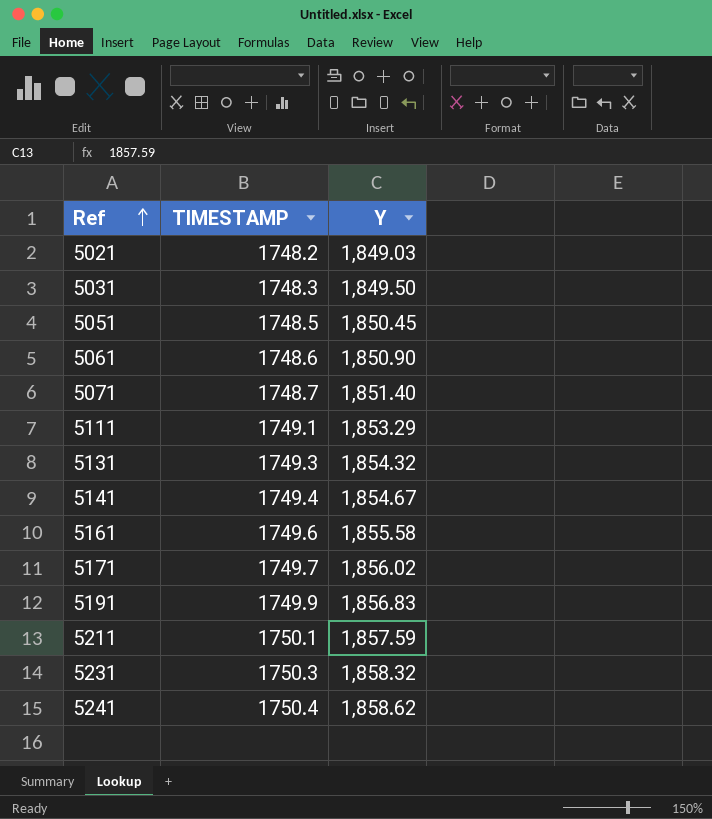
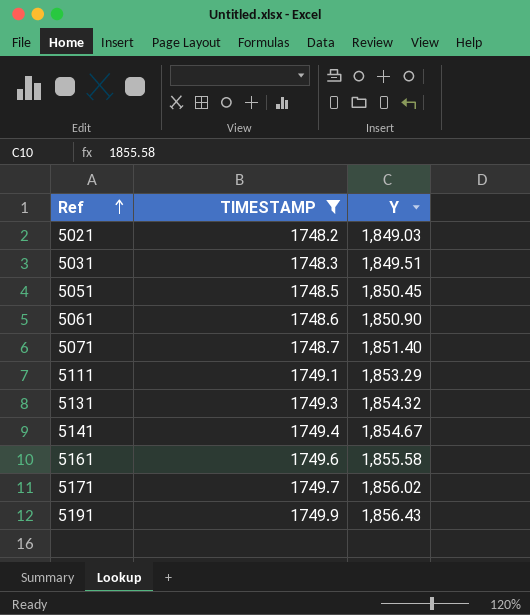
filter: none -> TIMESTAMP <= 1749.9
5031 | Y: 1,849.50 -> 1,849.51
5191 | Y: 1,856.83 -> 1,856.43

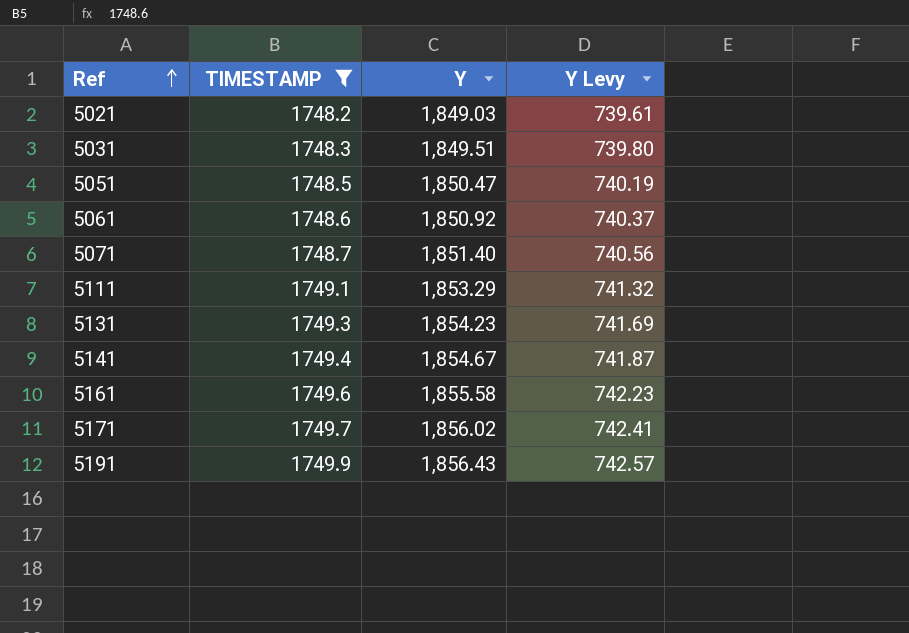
column Y Levy | formula: none -> [Y] * 0.4
5051 | Y: 1,850.45 -> 1,850.47
5061 | Y: 1,850.90 -> 1,850.92
5131 | Y: 1,854.32 -> 1,854.23

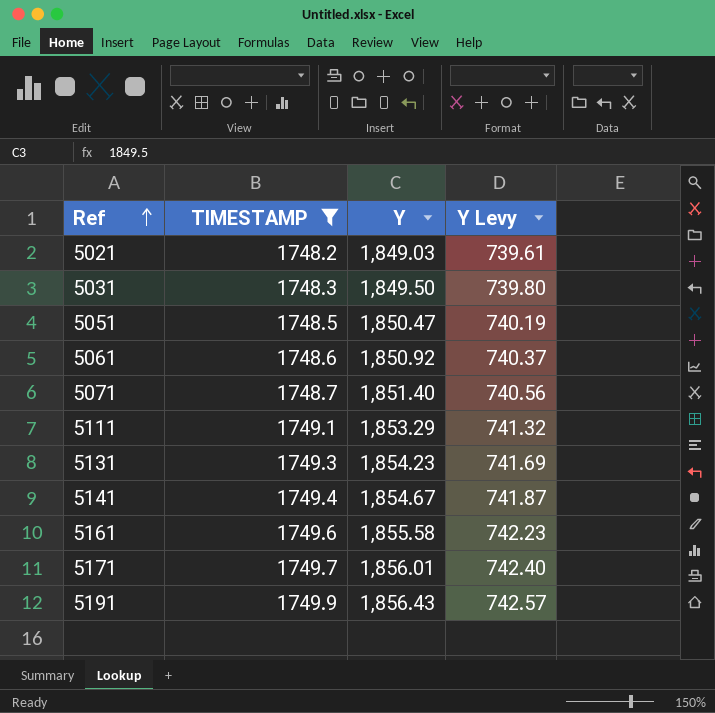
5031 | Y: 1,849.51 -> 1,849.50
5171 | Y: 1,856.02 -> 1,856.01
5171 | Y Levy: 742.41 -> 742.40

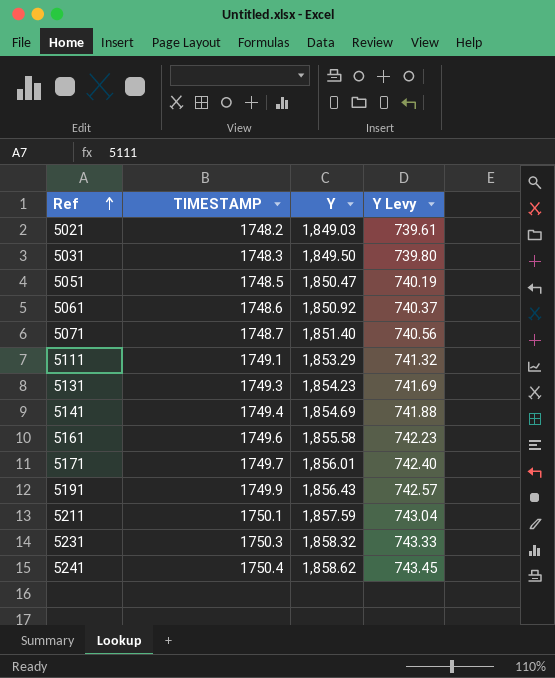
filter: TIMESTAMP <= 1749.9 -> none
5141 | Y: 1,854.67 -> 1,854.69
5141 | Y Levy: 741.87 -> 741.88

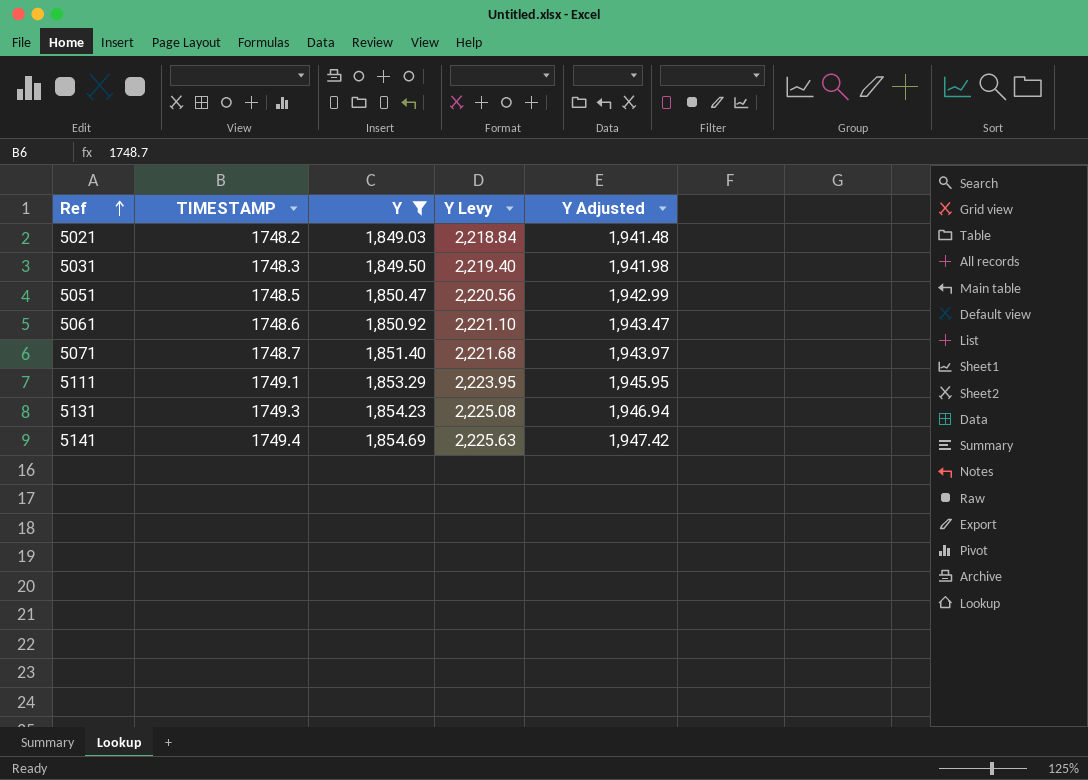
filter: none -> Y <= 1,854.69
column Y Levy | formula: [Y] * 0.4 -> [Y] * 1.2
column Y Adjusted | formula: none -> [Y] * 1.05

